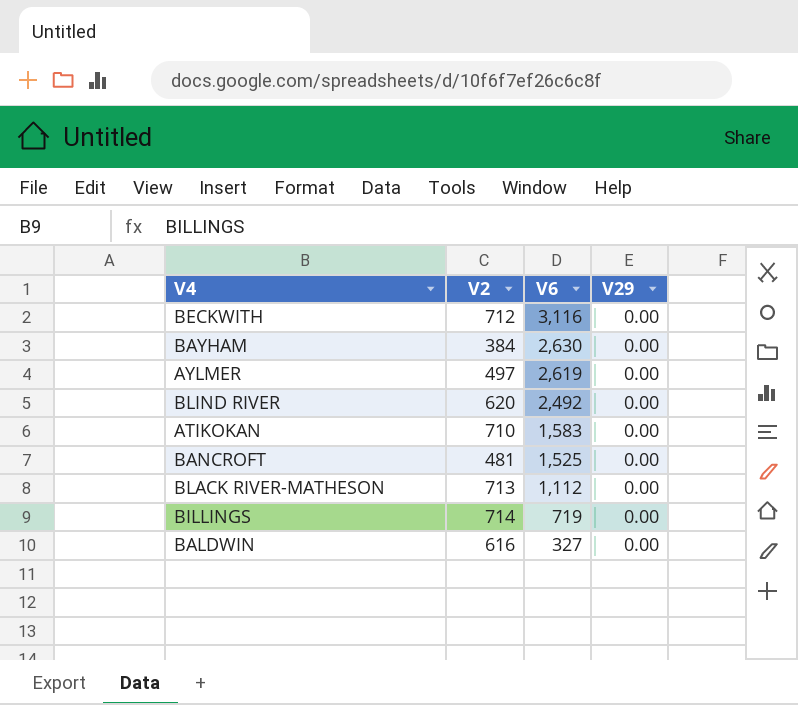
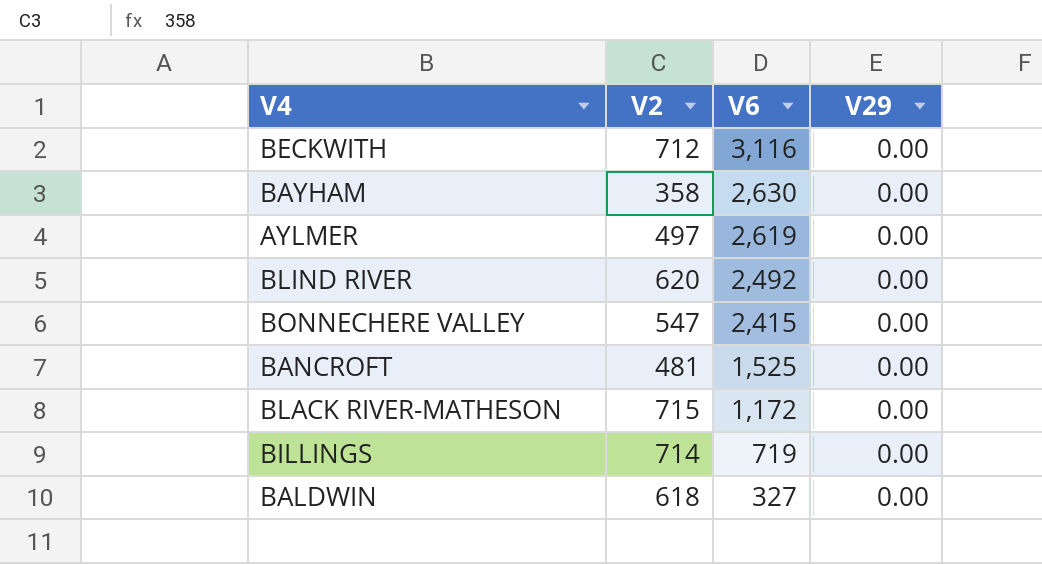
row ATIKOKAN: 710 | 1,583 | 0.00 -> none
BAYHAM | V2: 384 -> 358
row BONNECHERE VALLEY: none -> 547 | 2,415 | 0.00
BLACK RIVER-MATHESON | V2: 713 -> 715
BLACK RIVER-MATHESON | V6: 1,112 -> 1,172
BALDWIN | V2: 616 -> 618

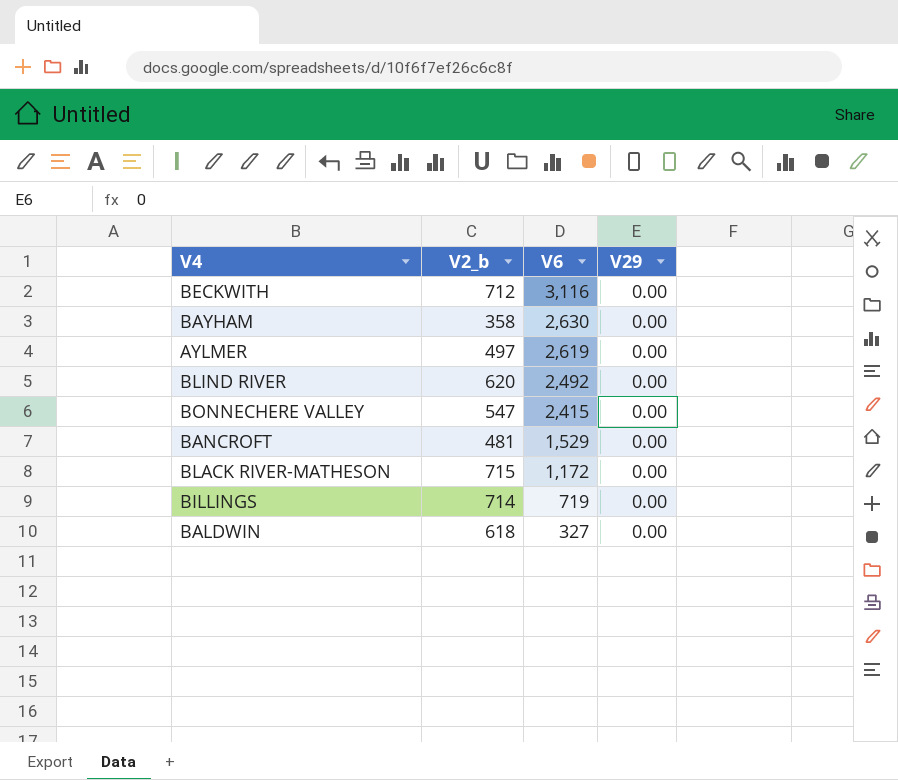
column name: V2 -> V2_b
BANCROFT | V6: 1,525 -> 1,529

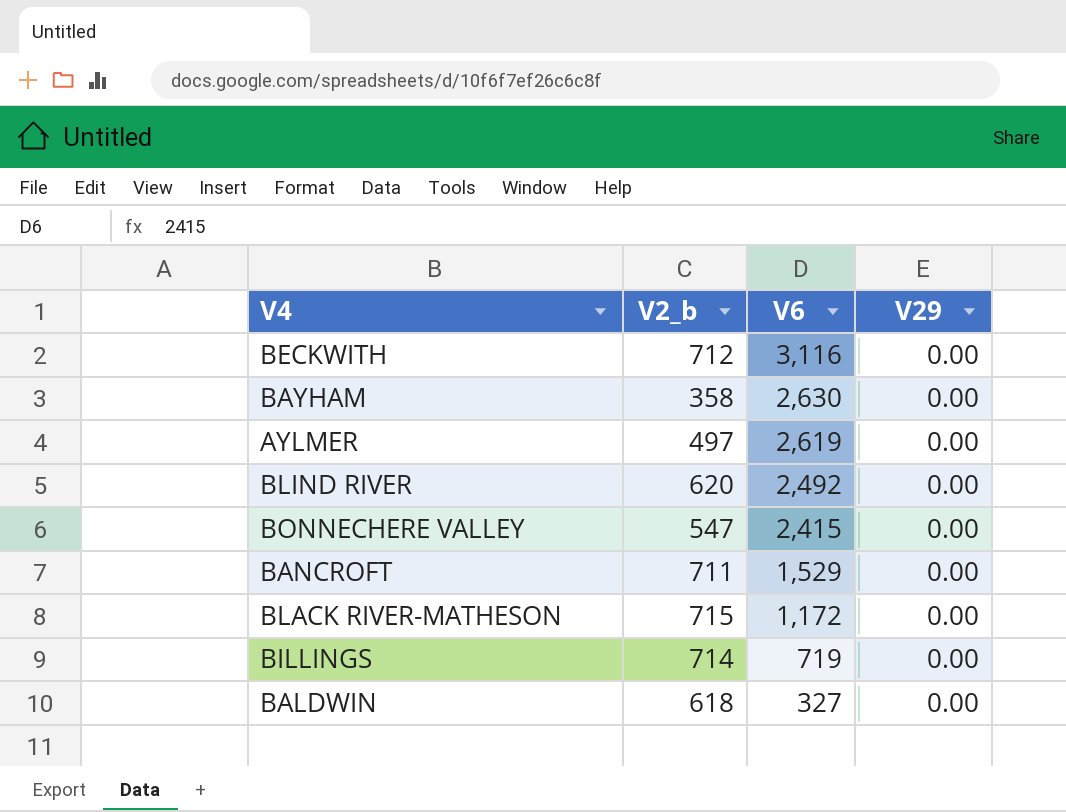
BANCROFT | V2_b: 481 -> 711

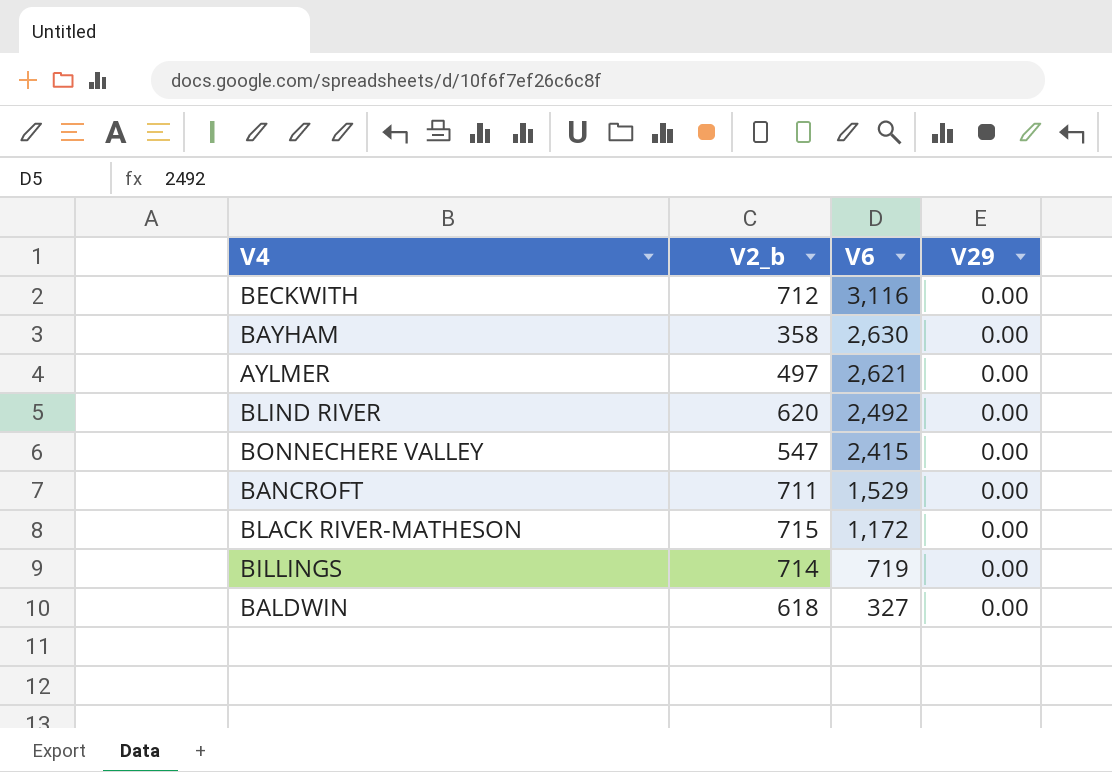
AYLMER | V6: 2,619 -> 2,621

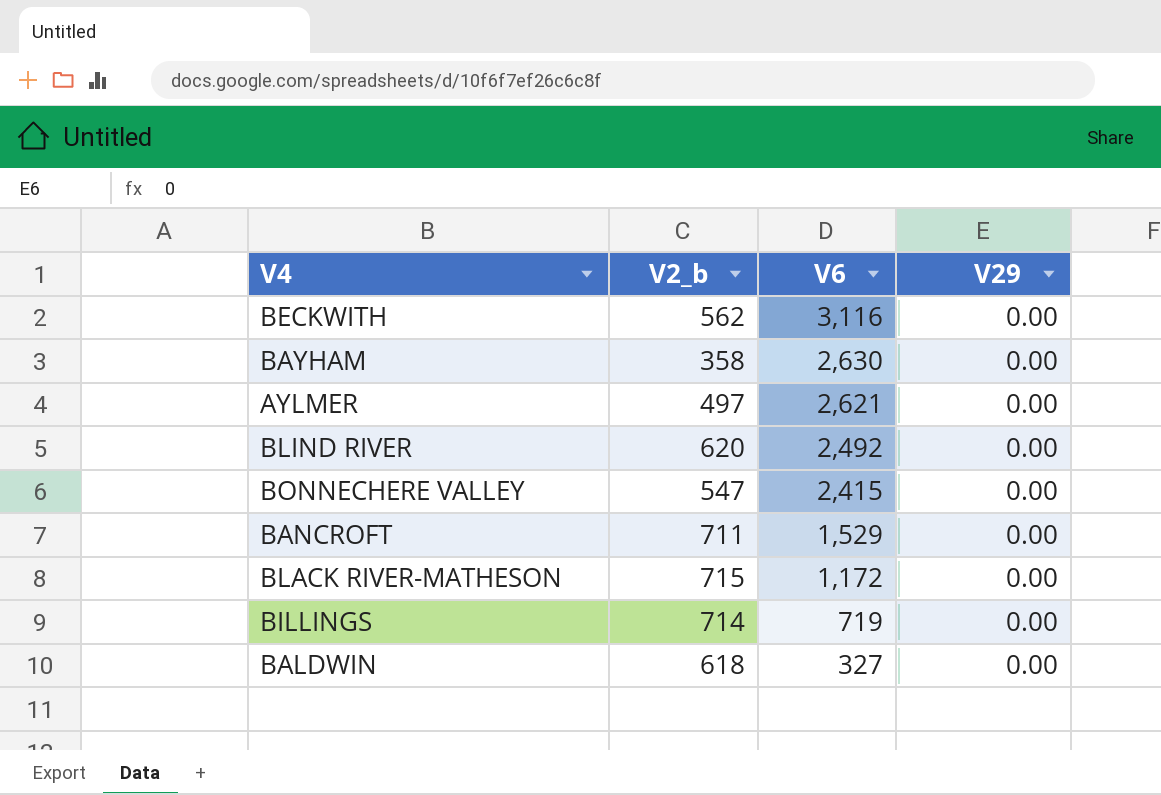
BECKWITH | V2_b: 712 -> 562

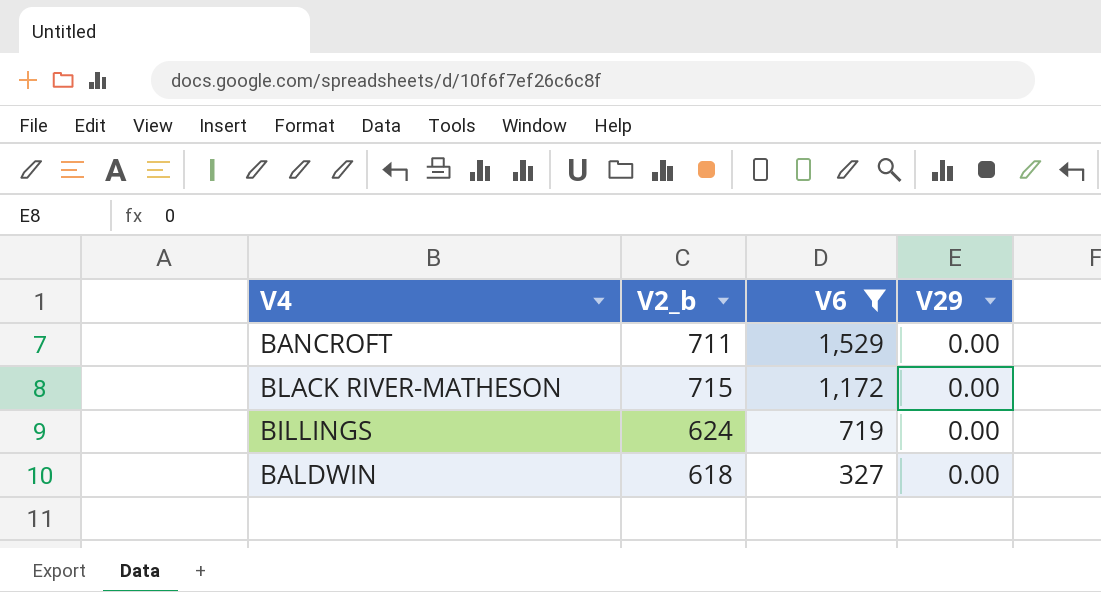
filter: none -> V6 <= 1,529
BILLINGS | V2_b: 714 -> 624

